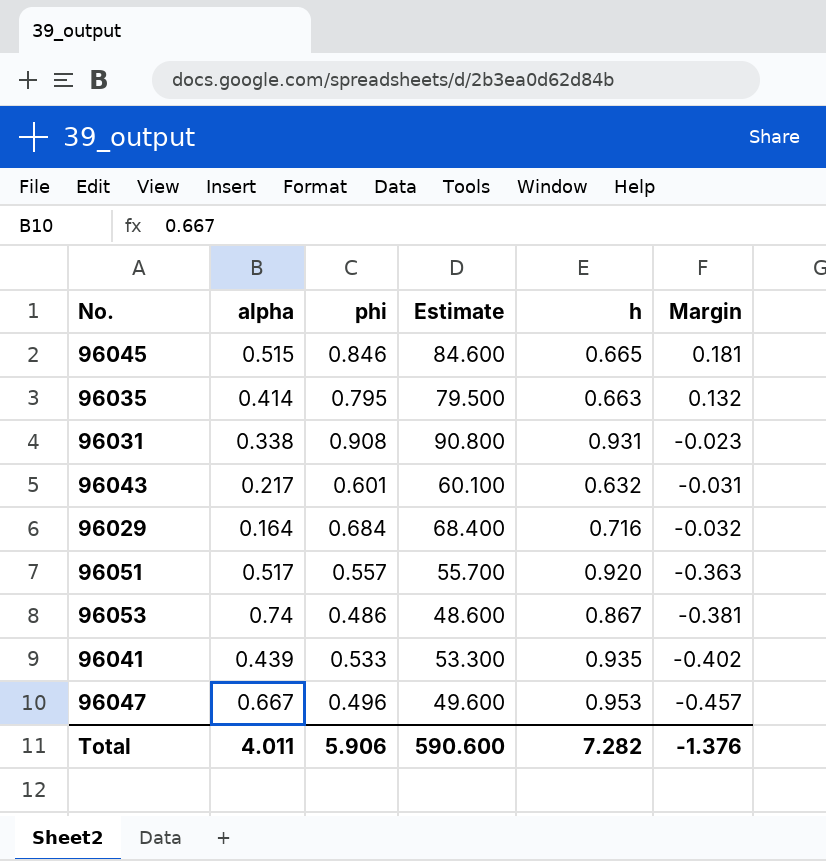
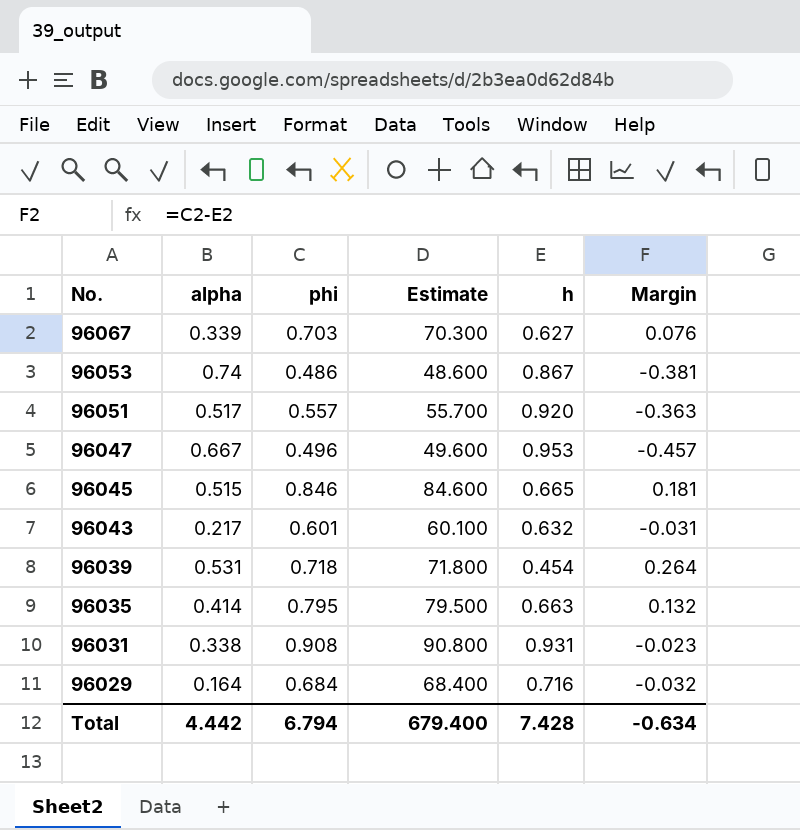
row order: Margin descending -> No. descending
row 96041: 0.439 | 0.533 | 53.300 | 0.935 | -0.402 -> none
row 96067: none -> 0.339 | 0.703 | 70.300 | 0.627 | 0.076
row 96039: none -> 0.531 | 0.718 | 71.800 | 0.454 | 0.264
Total | alpha: 4.011 -> 4.442
Total | phi: 5.906 -> 6.794
Total | Estimate: 590.600 -> 679.400
Total | h: 7.282 -> 7.428
Total | Margin: -1.376 -> -0.634

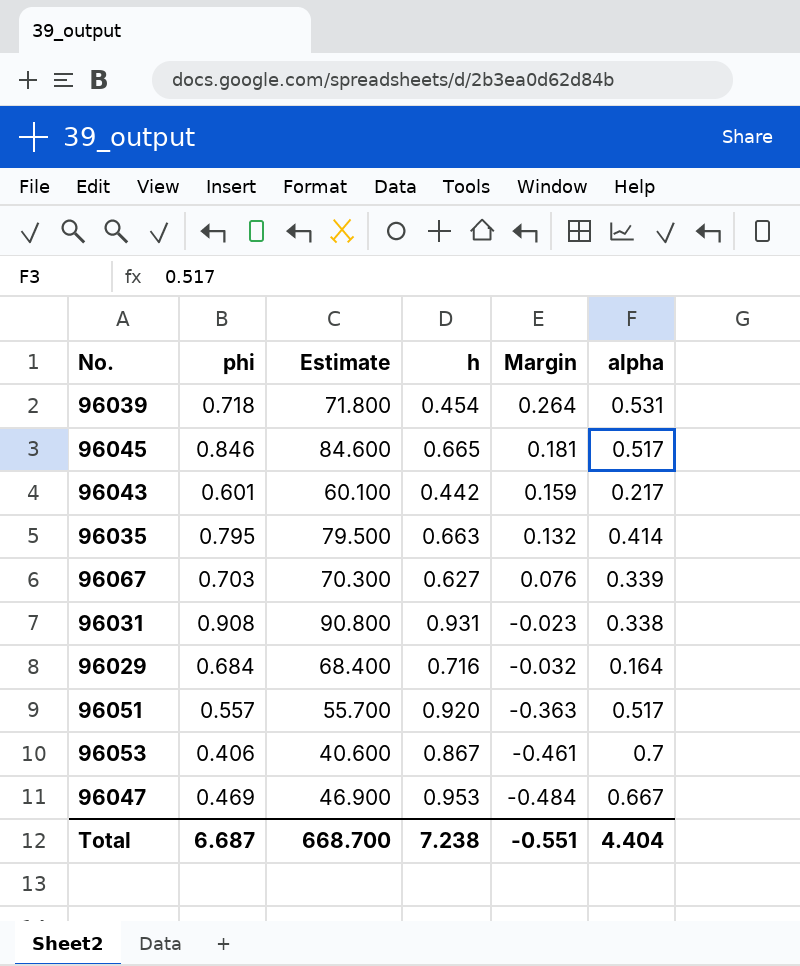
row order: No. descending -> Margin descending
column alpha | position: 2 -> 6
96045 | alpha: 0.515 -> 0.517
96043 | h: 0.632 -> 0.442
96043 | Margin: -0.031 -> 0.159
96053 | phi: 0.486 -> 0.406
96053 | Estimate: 48.600 -> 40.600
96053 | Margin: -0.381 -> -0.461
96053 | alpha: 0.74 -> 0.7
96047 | phi: 0.496 -> 0.469
96047 | Estimate: 49.600 -> 46.900
96047 | Margin: -0.457 -> -0.484
Total | phi: 6.794 -> 6.687
Total | Estimate: 679.400 -> 668.700
Total | h: 7.428 -> 7.238
Total | Margin: -0.634 -> -0.551
Total | alpha: 4.442 -> 4.404

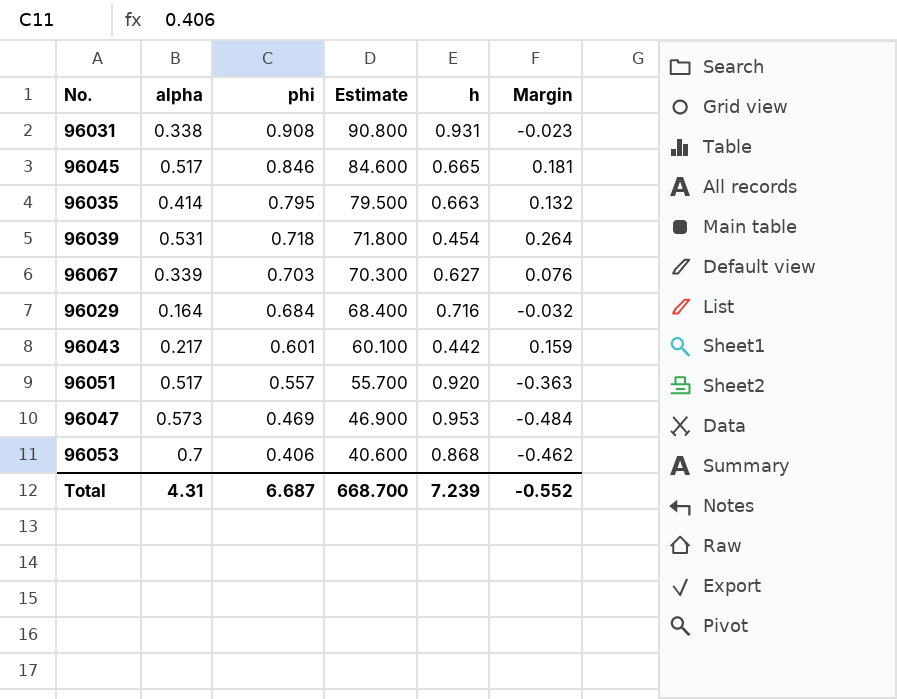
row order: Margin descending -> phi descending
column alpha | position: 6 -> 2
96047 | alpha: 0.667 -> 0.573
96053 | h: 0.867 -> 0.868
96053 | Margin: -0.461 -> -0.462
Total | alpha: 4.404 -> 4.31
Total | h: 7.238 -> 7.239
Total | Margin: -0.551 -> -0.552

